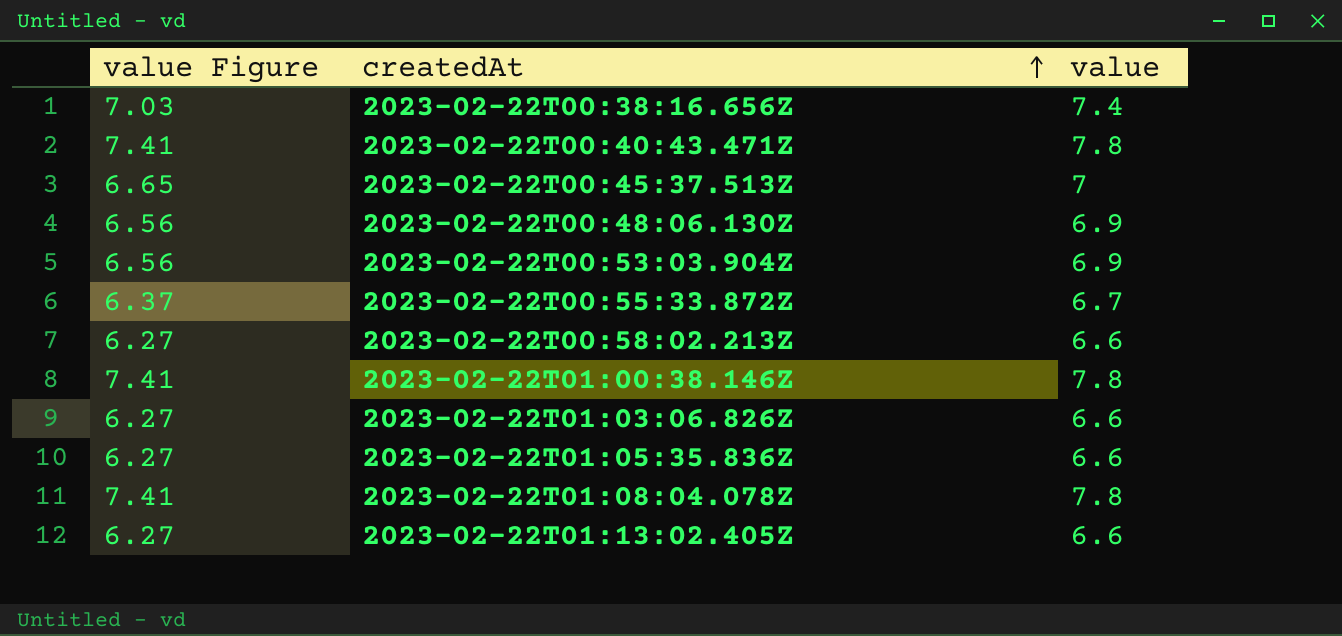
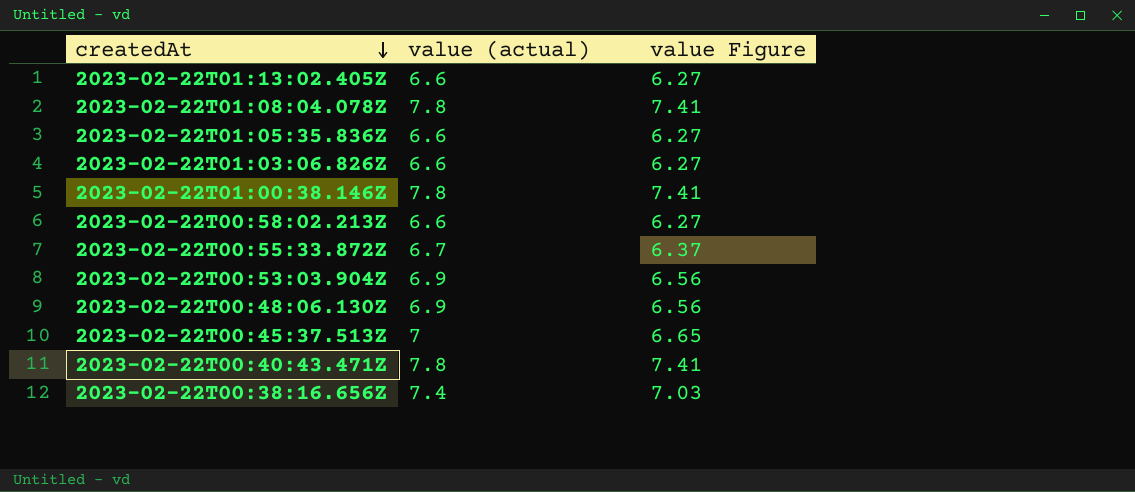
row order: createdAt ascending -> createdAt descending
column name: value -> value (actual)
column value Figure | position: 1 -> 3

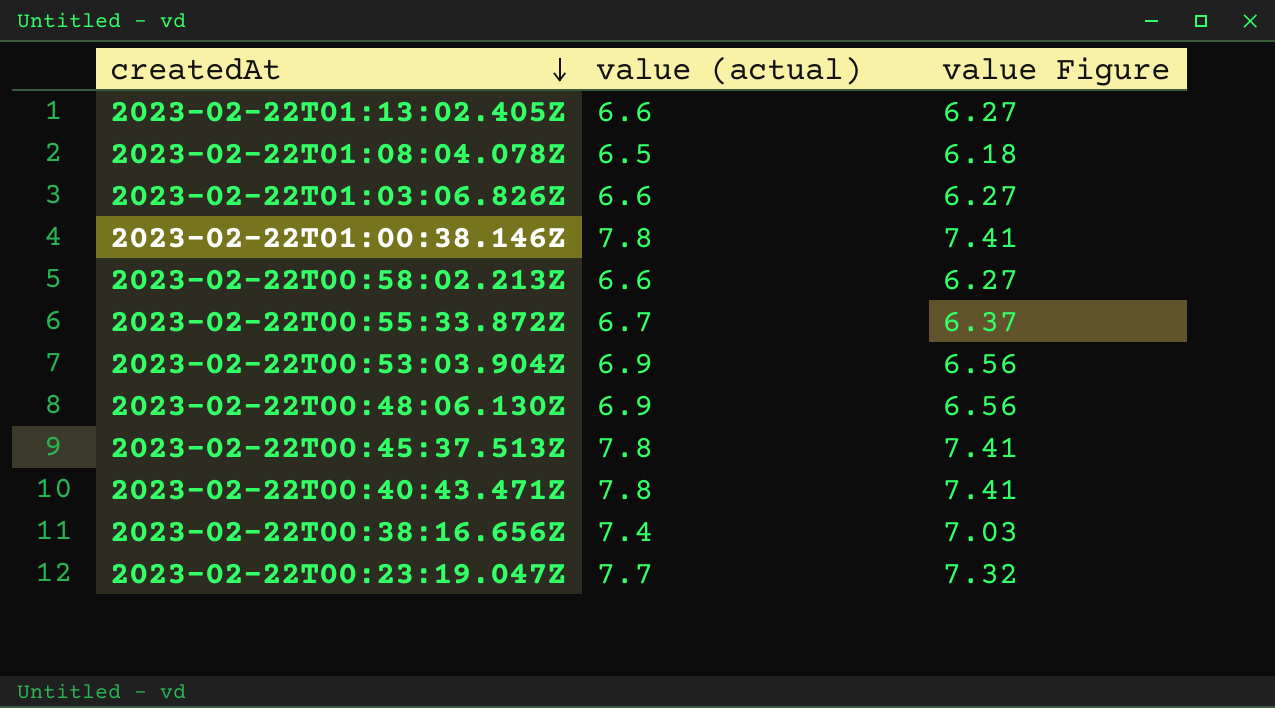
row 2023-02-22T01:05:35.836Z: 6.6 | 6.27 -> none
2023-02-22T01:08:04.078Z | value (actual): 7.8 -> 6.5
2023-02-22T01:08:04.078Z | value Figure: 7.41 -> 6.18
2023-02-22T00:45:37.513Z | value (actual): 7 -> 7.8
2023-02-22T00:45:37.513Z | value Figure: 6.65 -> 7.41
row 2023-02-22T00:23:19.047Z: none -> 7.7 | 7.32

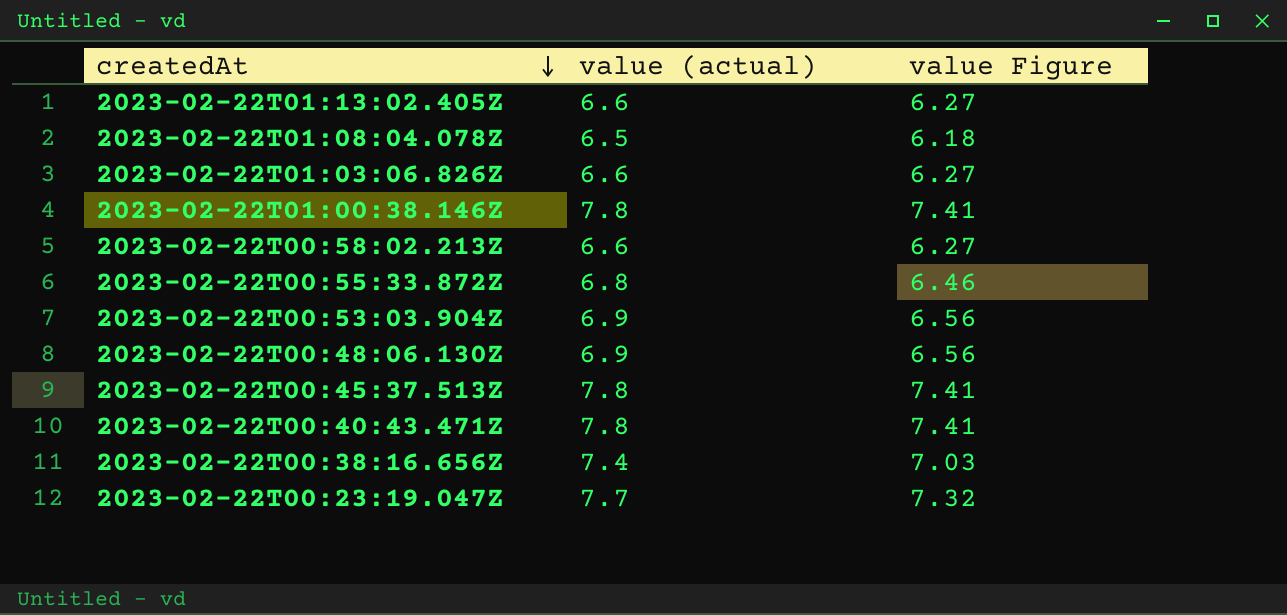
2023-02-22T00:55:33.872Z | value (actual): 6.7 -> 6.8
2023-02-22T00:55:33.872Z | value Figure: 6.37 -> 6.46

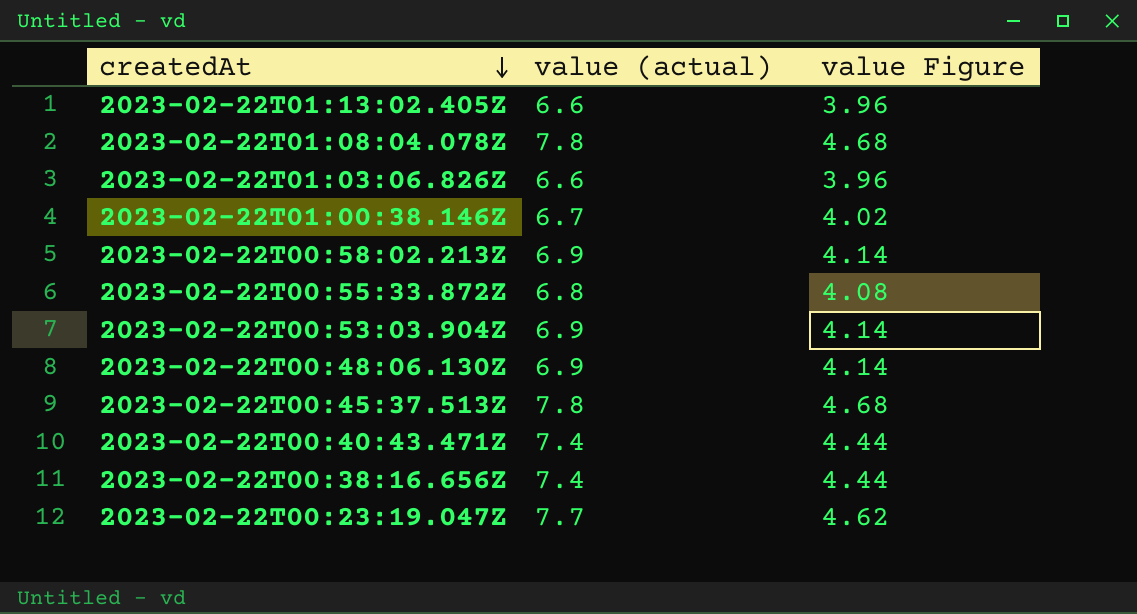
column value Figure | formula: [value (actual)] * 0.95 -> [value (actual)] * 0.6
2023-02-22T01:08:04.078Z | value (actual): 6.5 -> 7.8
2023-02-22T01:00:38.146Z | value (actual): 7.8 -> 6.7
2023-02-22T00:58:02.213Z | value (actual): 6.6 -> 6.9
2023-02-22T00:40:43.471Z | value (actual): 7.8 -> 7.4

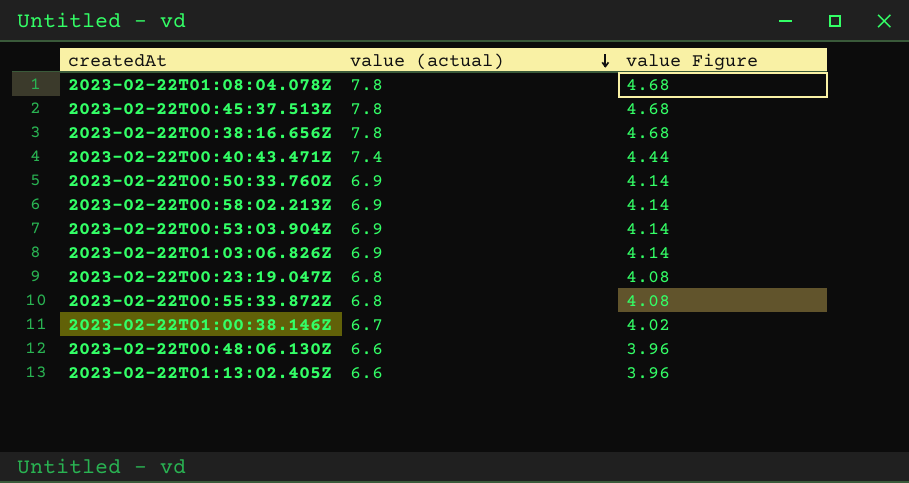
row order: createdAt descending -> value (actual) descending
2023-02-22T00:38:16.656Z | value (actual): 7.4 -> 7.8
2023-02-22T00:38:16.656Z | value Figure: 4.44 -> 4.68
row 2023-02-22T00:50:33.760Z: none -> 6.9 | 4.14
2023-02-22T01:03:06.826Z | value (actual): 6.6 -> 6.9
2023-02-22T01:03:06.826Z | value Figure: 3.96 -> 4.14
2023-02-22T00:23:19.047Z | value (actual): 7.7 -> 6.8
2023-02-22T00:23:19.047Z | value Figure: 4.62 -> 4.08
2023-02-22T00:48:06.130Z | value (actual): 6.9 -> 6.6
2023-02-22T00:48:06.130Z | value Figure: 4.14 -> 3.96

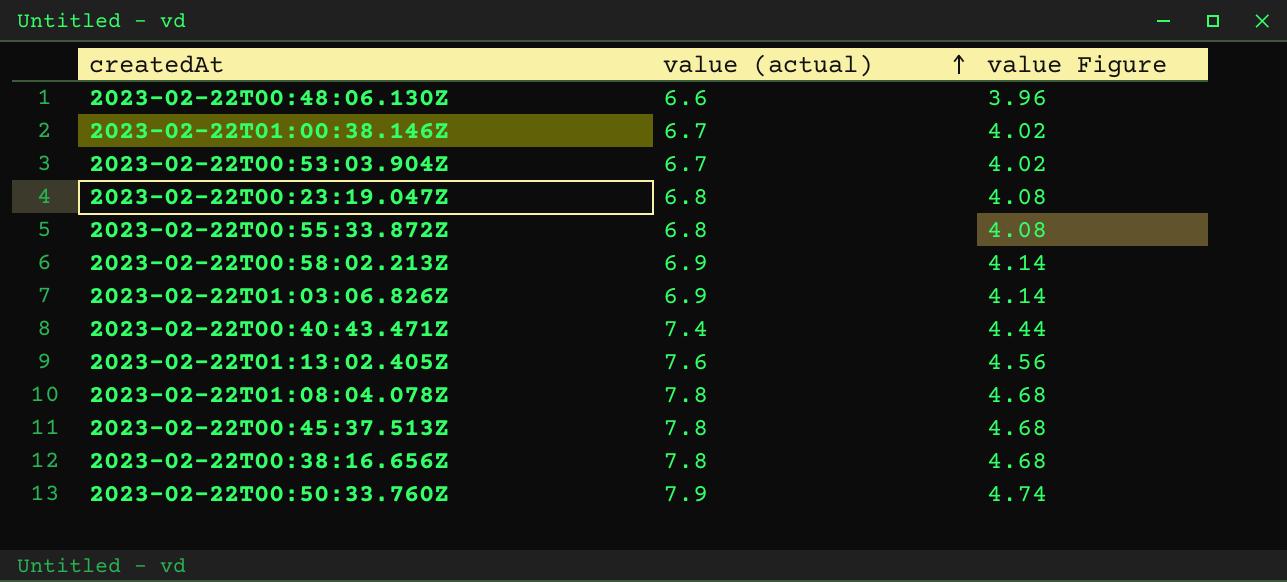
row order: value (actual) descending -> value (actual) ascending
2023-02-22T00:53:03.904Z | value (actual): 6.9 -> 6.7
2023-02-22T00:53:03.904Z | value Figure: 4.14 -> 4.02
2023-02-22T01:13:02.405Z | value (actual): 6.6 -> 7.6
2023-02-22T01:13:02.405Z | value Figure: 3.96 -> 4.56
2023-02-22T00:50:33.760Z | value (actual): 6.9 -> 7.9
2023-02-22T00:50:33.760Z | value Figure: 4.14 -> 4.74

